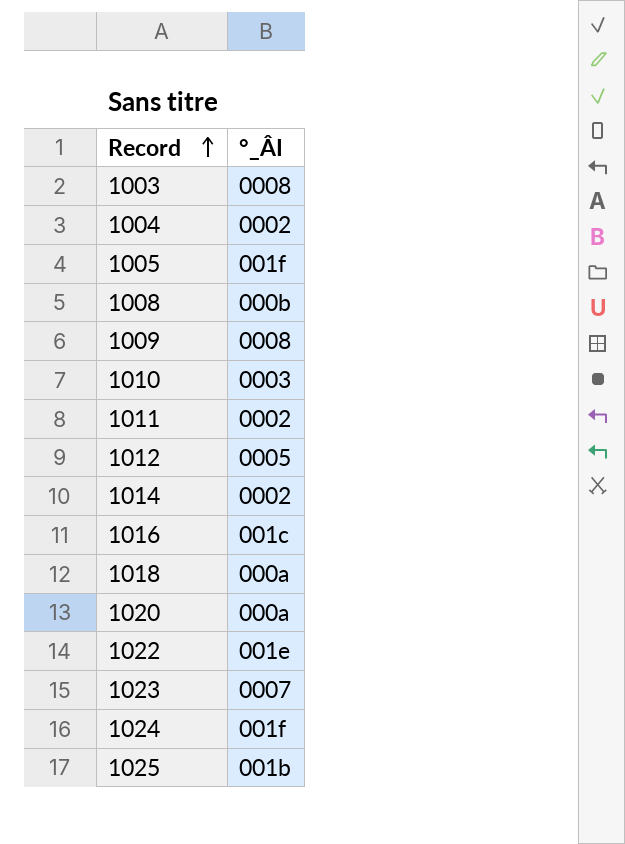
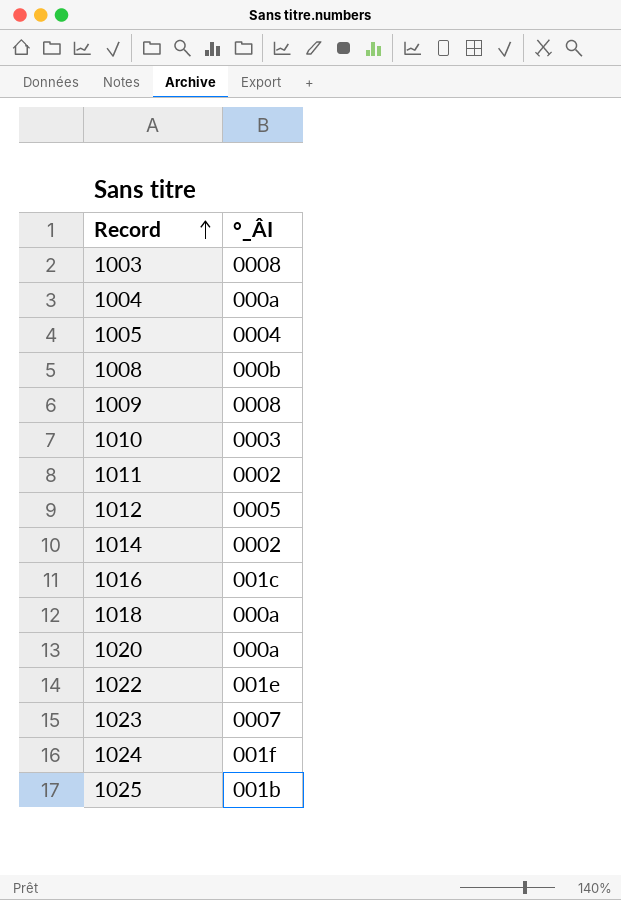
1004 | °_ÂI: 0002 -> 000a
1005 | °_ÂI: 001f -> 0004

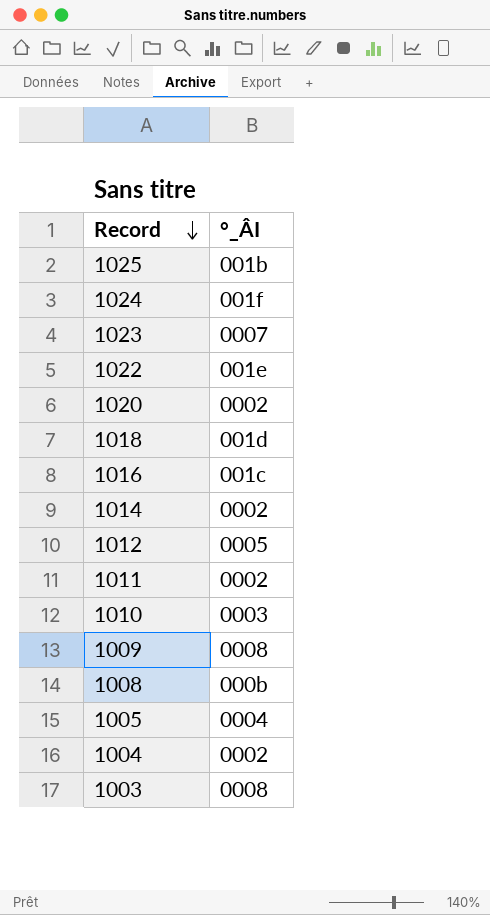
row order: Record ascending -> Record descending
1020 | °_ÂI: 000a -> 0002
1018 | °_ÂI: 000a -> 001d
1004 | °_ÂI: 000a -> 0002

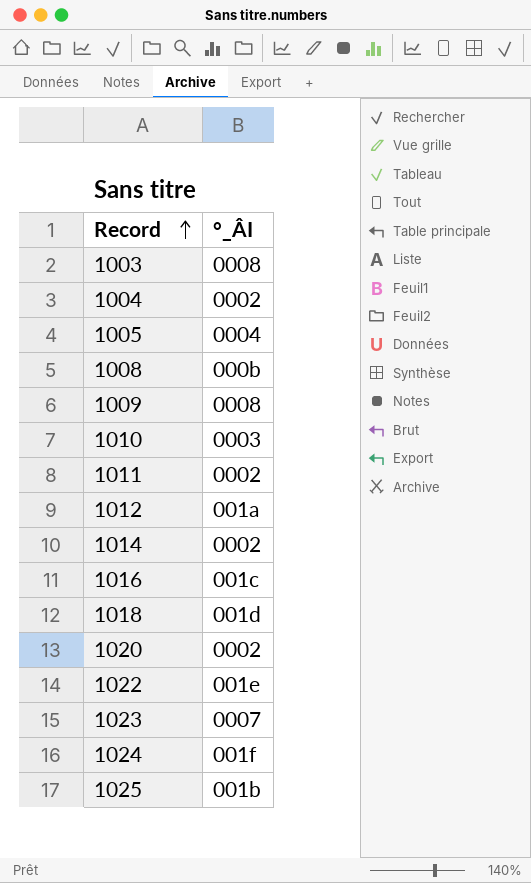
row order: Record descending -> Record ascending
1012 | °_ÂI: 0005 -> 001a

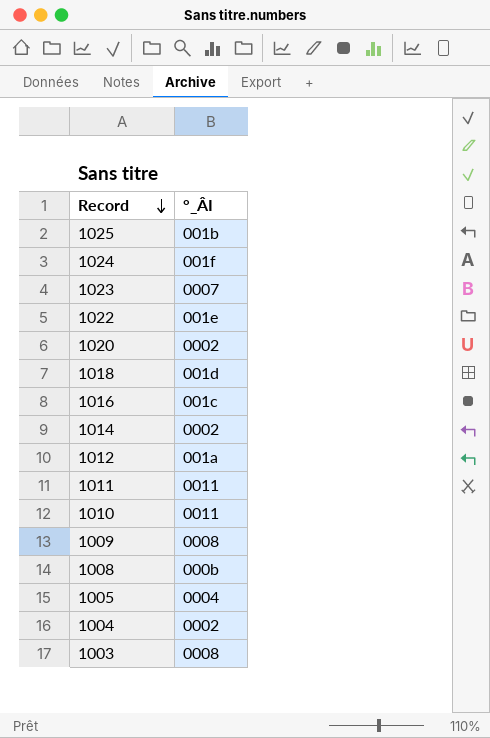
row order: Record ascending -> Record descending
1011 | °_ÂI: 0002 -> 0011
1010 | °_ÂI: 0003 -> 0011

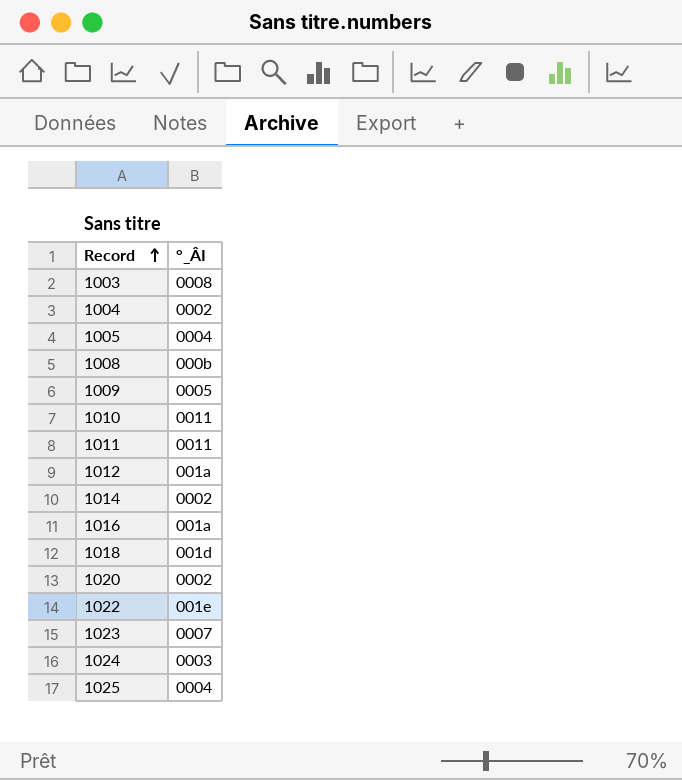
row order: Record descending -> Record ascending
1009 | °_ÂI: 0008 -> 0005
1016 | °_ÂI: 001c -> 001a
1024 | °_ÂI: 001f -> 0003
1025 | °_ÂI: 001b -> 0004

